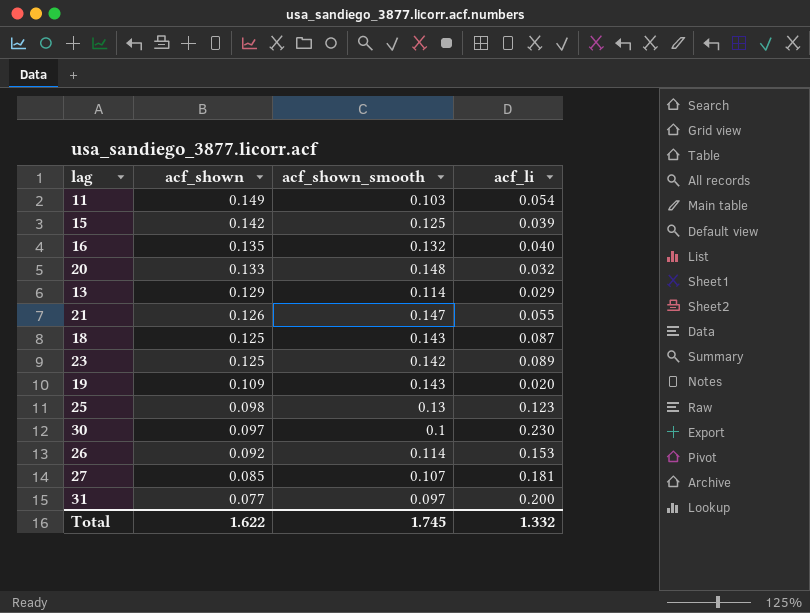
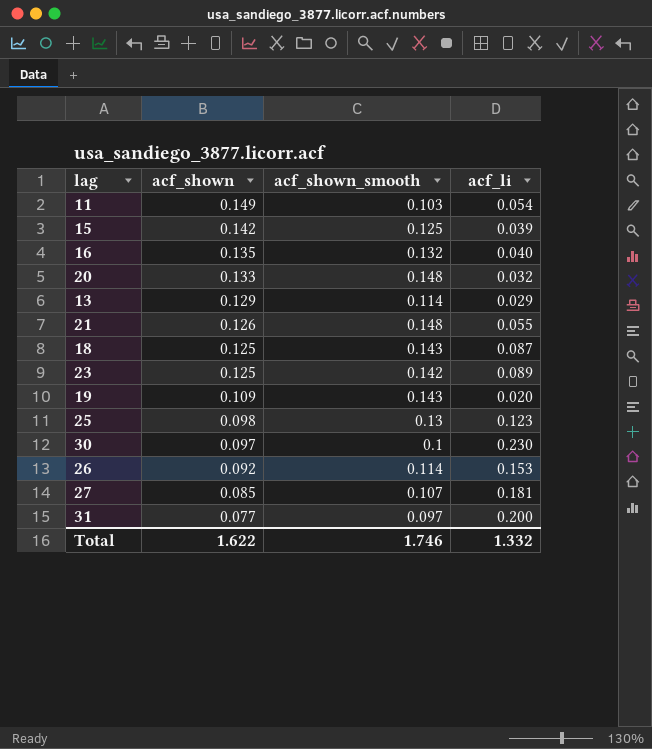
21 | acf_shown_smooth: 0.147 -> 0.148
Total | acf_shown_smooth: 1.745 -> 1.746

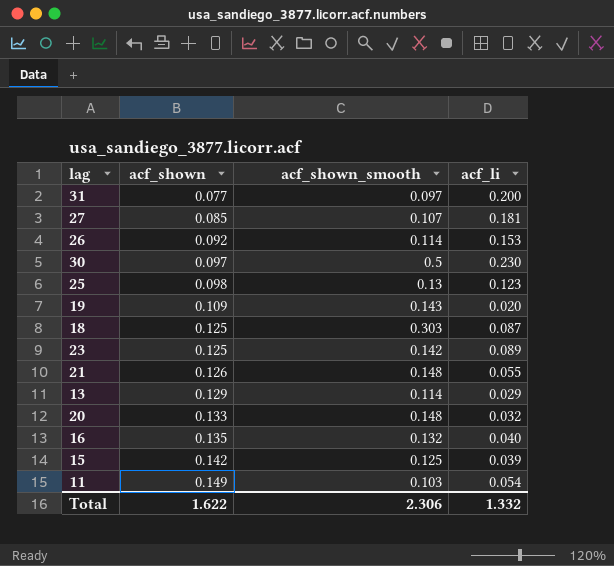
row order: acf_shown descending -> acf_shown ascending
30 | acf_shown_smooth: 0.1 -> 0.5
18 | acf_shown_smooth: 0.143 -> 0.303
Total | acf_shown_smooth: 1.746 -> 2.306

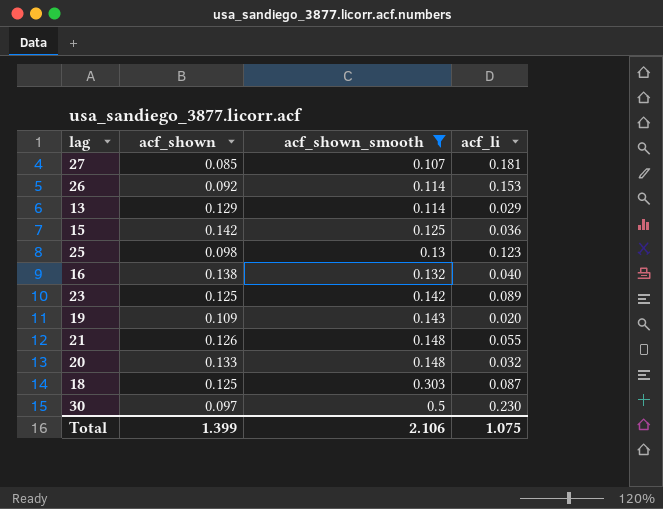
filter: none -> acf_shown_smooth >= 0.107
row order: acf_shown ascending -> acf_shown_smooth ascending
15 | acf_li: 0.039 -> 0.036
16 | acf_shown: 0.135 -> 0.138
Total | acf_shown: 1.622 -> 1.399
Total | acf_shown_smooth: 2.306 -> 2.106
Total | acf_li: 1.332 -> 1.075

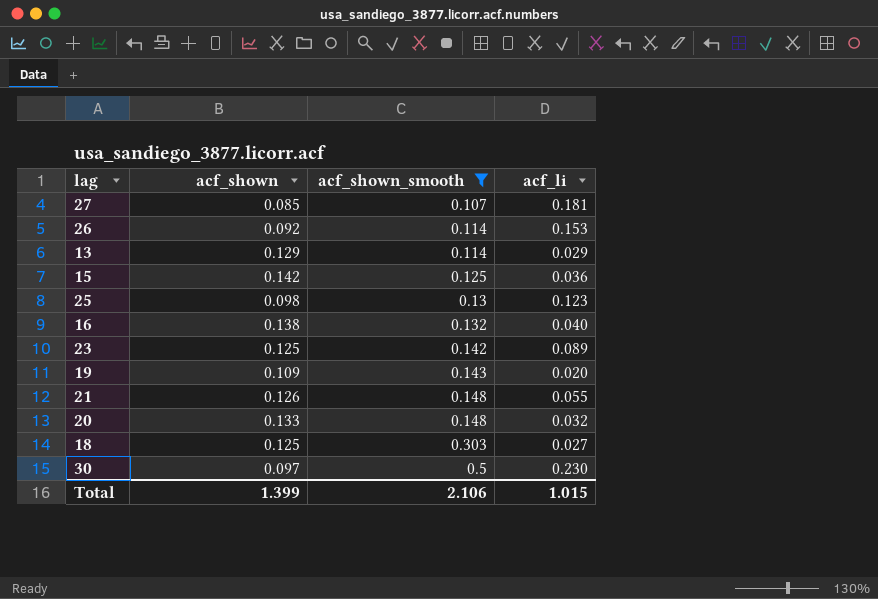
18 | acf_li: 0.087 -> 0.027
Total | acf_li: 1.075 -> 1.015

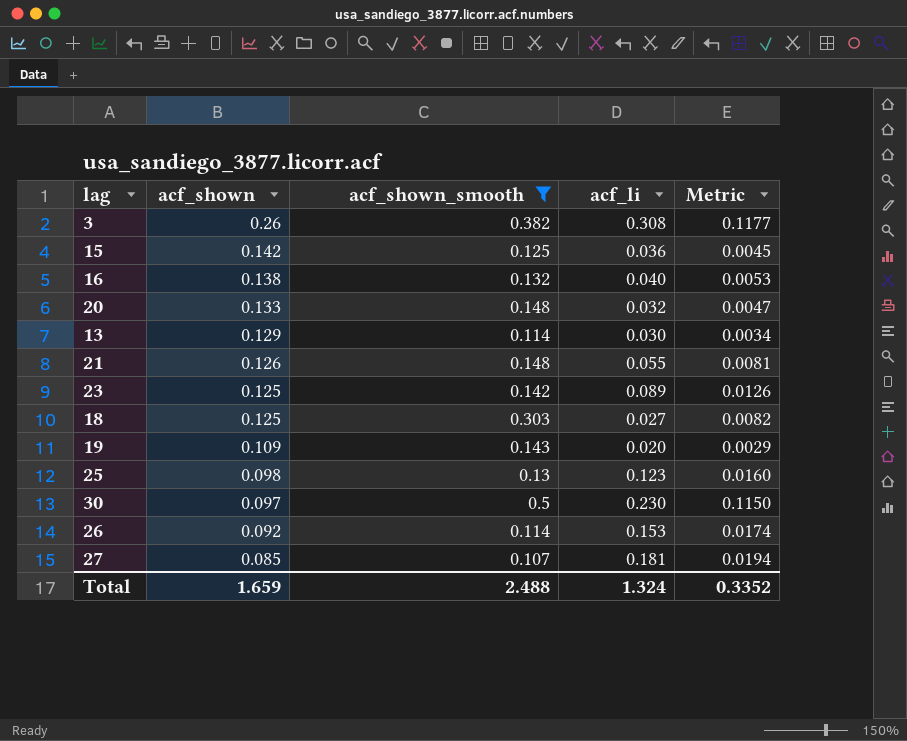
row order: acf_shown_smooth ascending -> acf_shown descending
column Metric | formula: none -> [acf_shown_smooth] * [acf_li]
row 3: none -> 0.26 | 0.382 | 0.308 | 0.1177
13 | acf_li: 0.029 -> 0.030
Total | acf_shown: 1.399 -> 1.659
Total | acf_shown_smooth: 2.106 -> 2.488
Total | acf_li: 1.015 -> 1.324

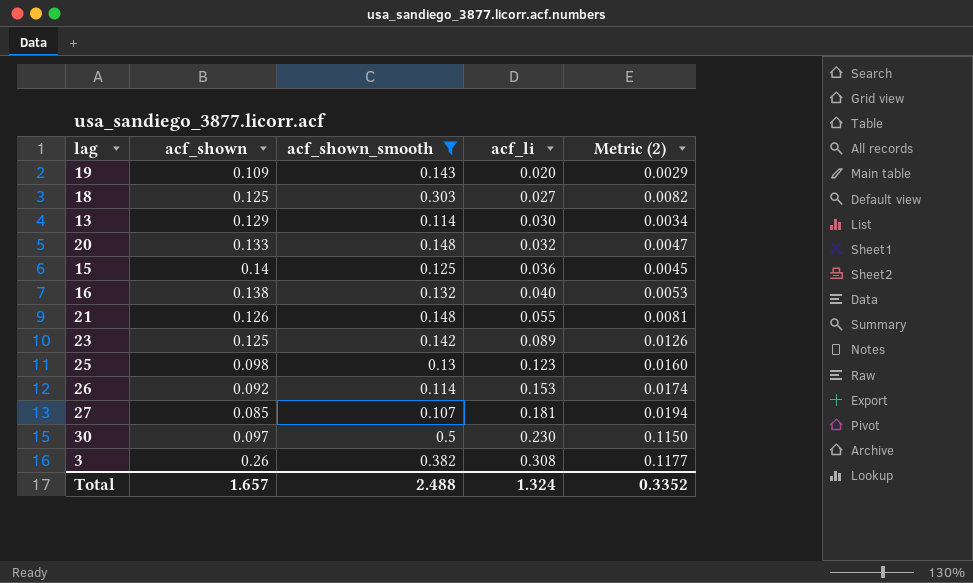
row order: acf_shown descending -> acf_li ascending
column name: Metric -> Metric (2)
15 | acf_shown: 0.142 -> 0.14
Total | acf_shown: 1.659 -> 1.657

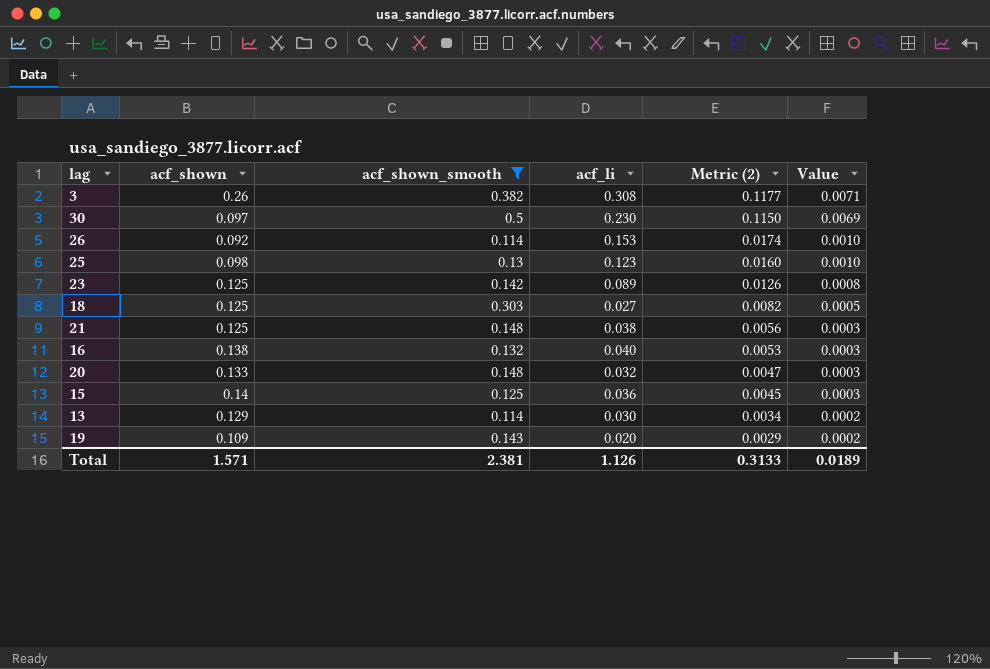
row order: acf_li ascending -> Metric (2) descending
column Value | formula: none -> [Metric (2)] * 0.06
row 27: 0.085 | 0.107 | 0.181 | 0.0194 -> none
21 | acf_shown: 0.126 -> 0.125
21 | acf_li: 0.055 -> 0.038
21 | Metric (2): 0.0081 -> 0.0056
Total | acf_shown: 1.657 -> 1.571
Total | acf_shown_smooth: 2.488 -> 2.381
Total | acf_li: 1.324 -> 1.126
Total | Metric (2): 0.3352 -> 0.3133

